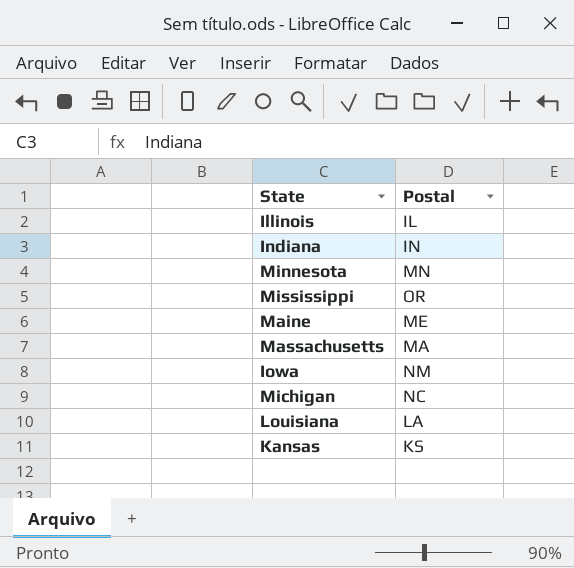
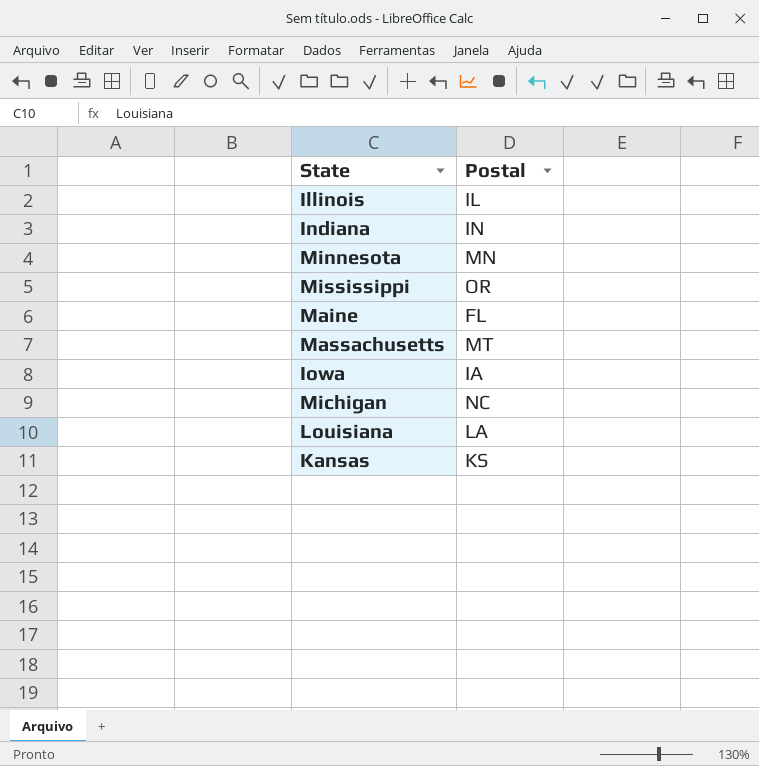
Maine | Postal: ME -> FL
Massachusetts | Postal: MA -> MT
Iowa | Postal: NM -> IA

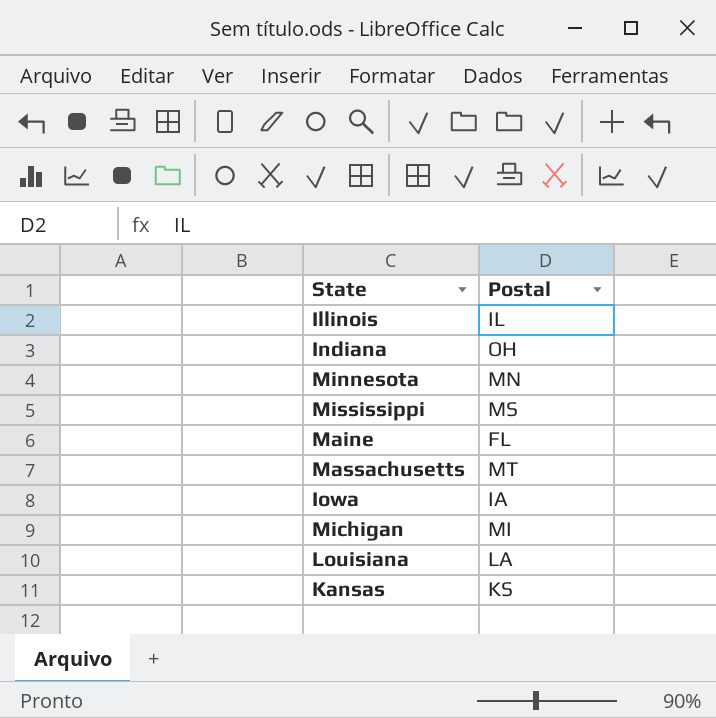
Indiana | Postal: IN -> OH
Mississippi | Postal: OR -> MS
Michigan | Postal: NC -> MI

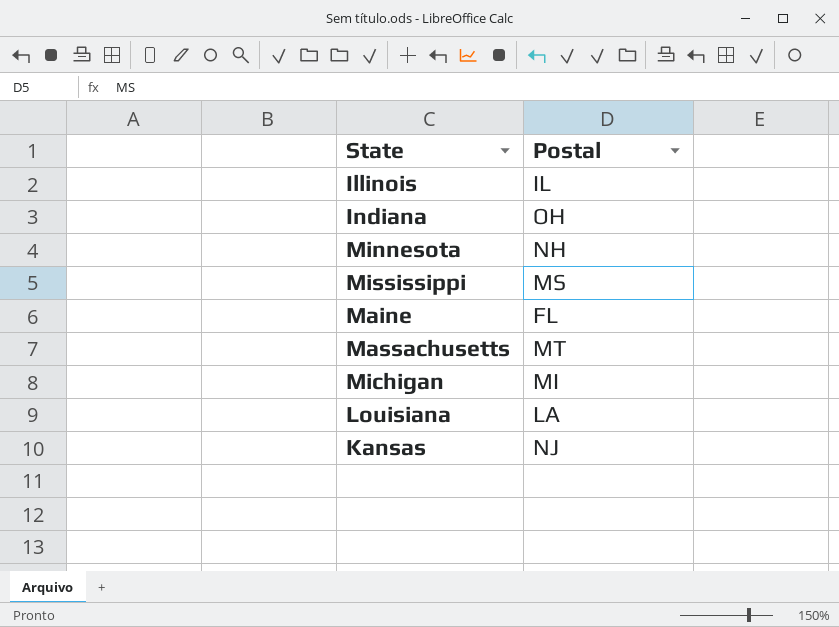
row Iowa: IA -> none
Minnesota | Postal: MN -> NH
Kansas | Postal: KS -> NJ

